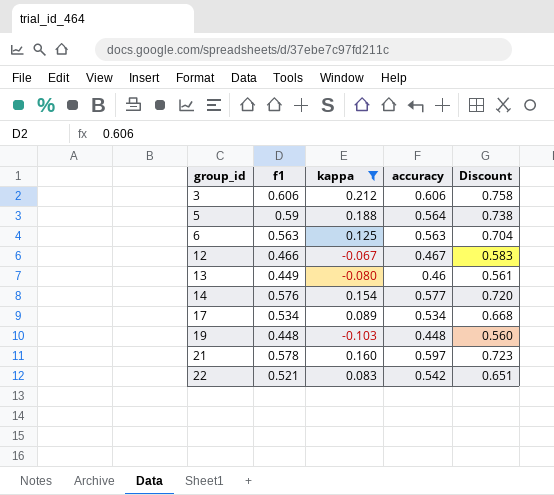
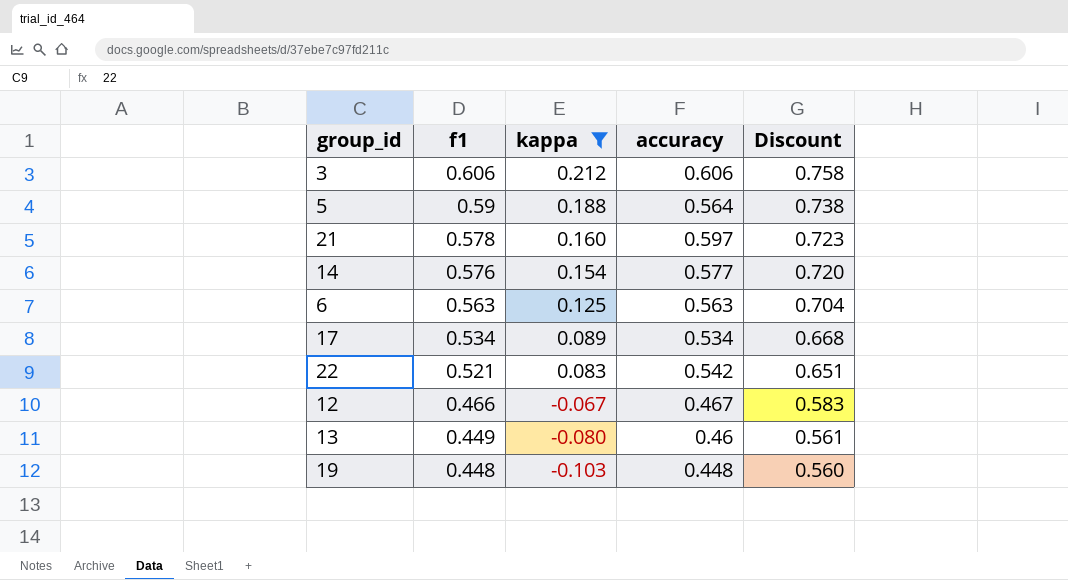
row order: group_id ascending -> f1 descending

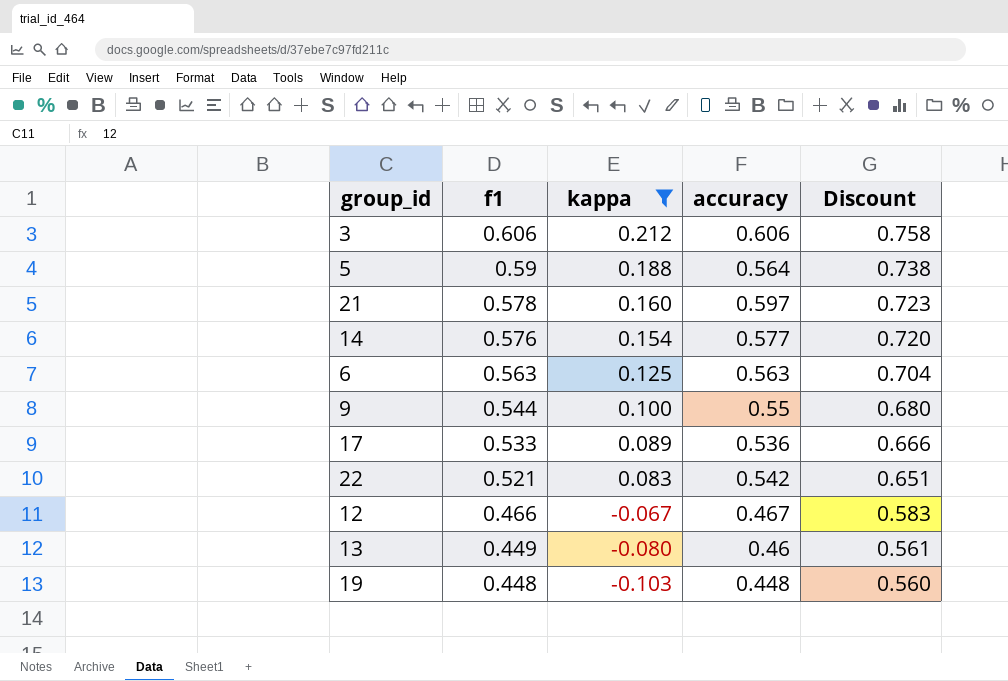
row 9: none -> 0.544 | 0.100 | 0.55 | 0.680
17 | f1: 0.534 -> 0.533
17 | accuracy: 0.534 -> 0.536
17 | Discount: 0.668 -> 0.666

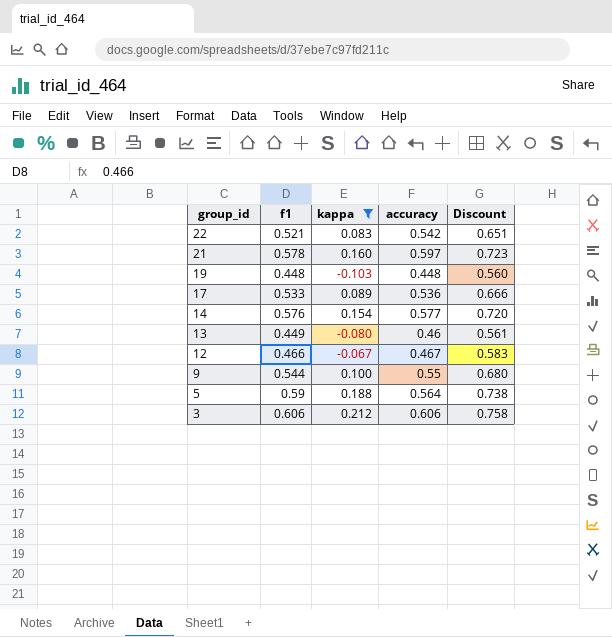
row order: f1 descending -> group_id descending
row 6: 0.563 | 0.125 | 0.563 | 0.704 -> none

